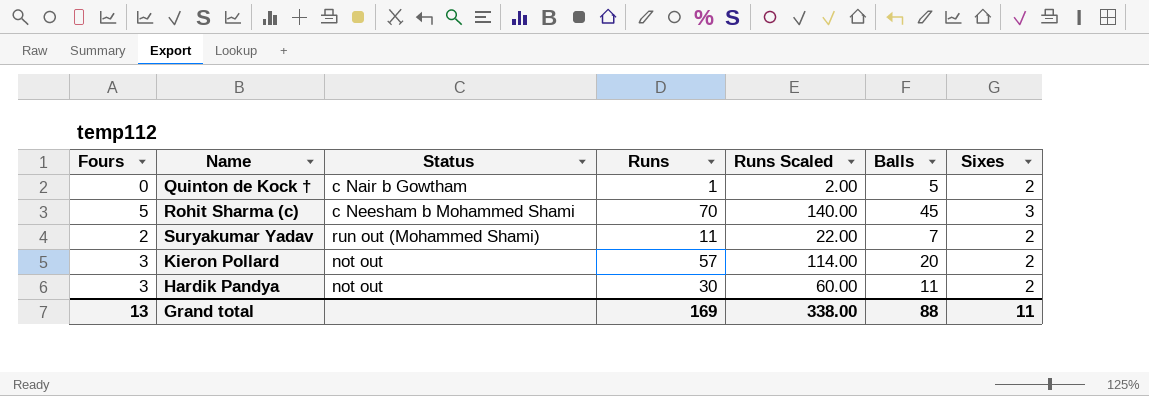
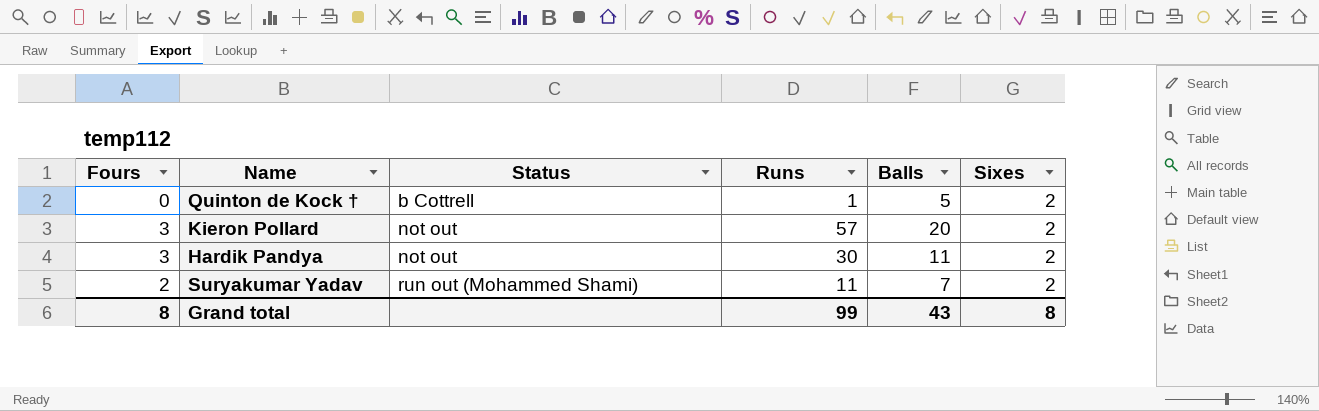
row order: none -> Status ascending
column Runs Scaled | formula: [Runs] * 2 -> none
row Rohit Sharma (c): 5 | c Neesham b Mohammed Shami | 70 | 140.00 | 45 | 3 -> none
Quinton de Kock † | Status: c Nair b Gowtham -> b Cottrell
Grand total | Fours: 13 -> 8
Grand total | Runs: 169 -> 99
Grand total | Balls: 88 -> 43
Grand total | Sixes: 11 -> 8

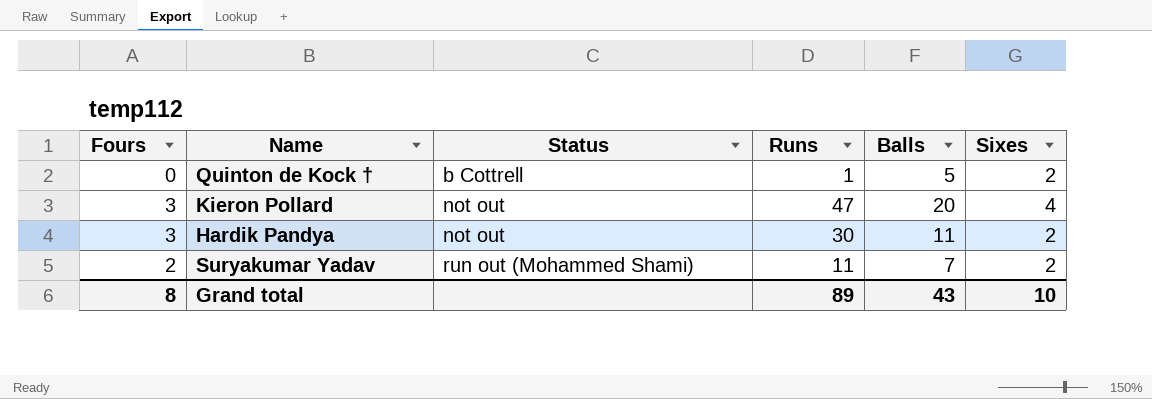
Kieron Pollard | Runs: 57 -> 47
Kieron Pollard | Sixes: 2 -> 4
Grand total | Runs: 99 -> 89
Grand total | Sixes: 8 -> 10

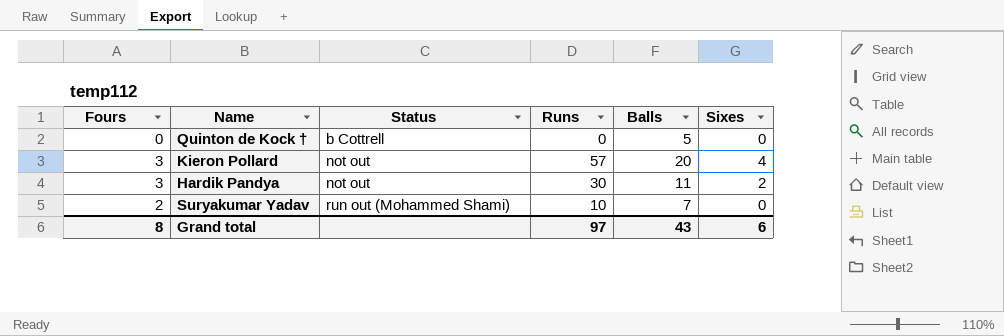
Quinton de Kock † | Runs: 1 -> 0
Quinton de Kock † | Sixes: 2 -> 0
Kieron Pollard | Runs: 47 -> 57
Suryakumar Yadav | Runs: 11 -> 10
Suryakumar Yadav | Sixes: 2 -> 0
Grand total | Runs: 89 -> 97
Grand total | Sixes: 10 -> 6

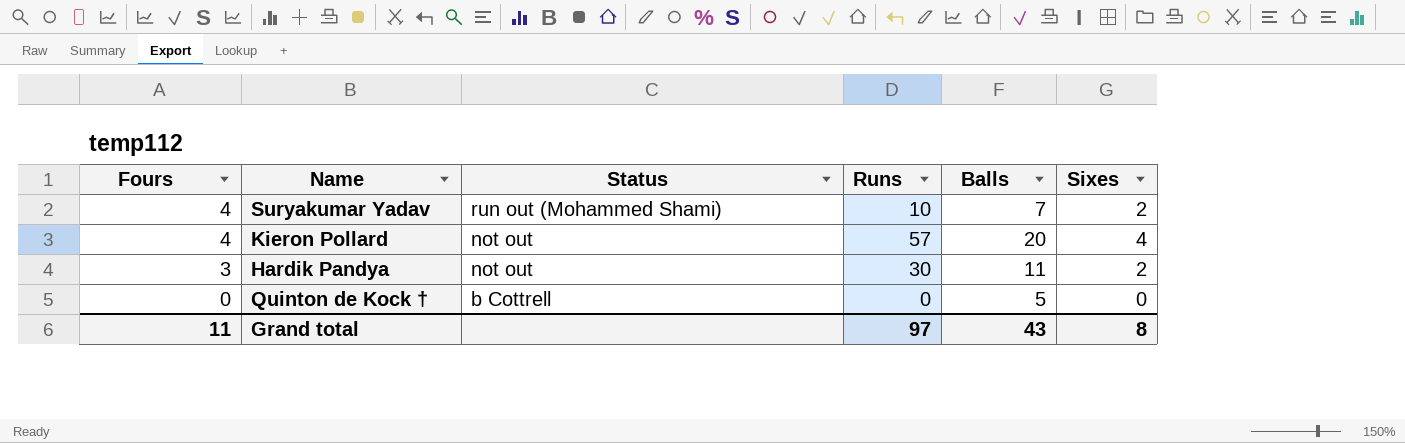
row order: Status ascending -> Fours descending
Suryakumar Yadav | Fours: 2 -> 4
Suryakumar Yadav | Sixes: 0 -> 2
Kieron Pollard | Fours: 3 -> 4
Grand total | Fours: 8 -> 11
Grand total | Sixes: 6 -> 8

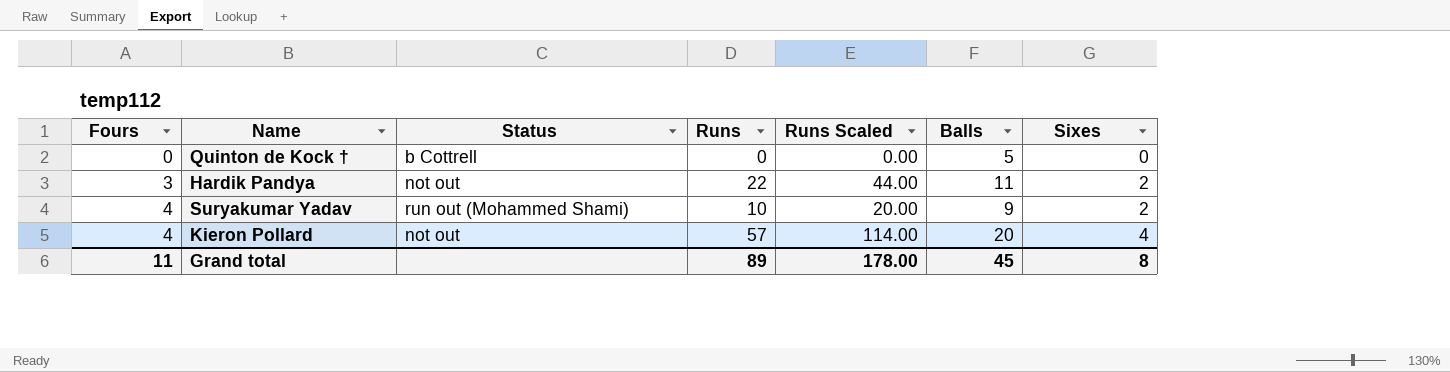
row order: Fours descending -> Fours ascending
column Runs Scaled | formula: none -> [Runs] * 2
Hardik Pandya | Runs: 30 -> 22
Suryakumar Yadav | Balls: 7 -> 9
Grand total | Runs: 97 -> 89
Grand total | Balls: 43 -> 45

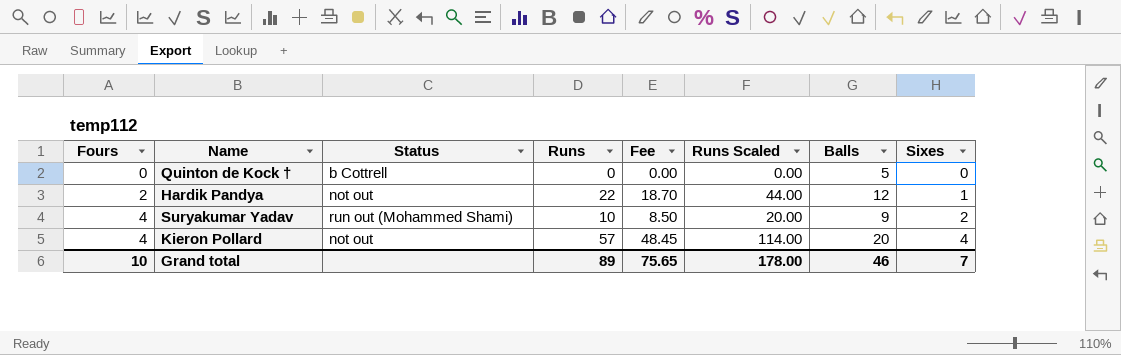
column Fee | formula: none -> [Runs] * 0.85
Hardik Pandya | Fours: 3 -> 2
Hardik Pandya | Balls: 11 -> 12
Hardik Pandya | Sixes: 2 -> 1
Grand total | Fours: 11 -> 10
Grand total | Balls: 45 -> 46
Grand total | Sixes: 8 -> 7

